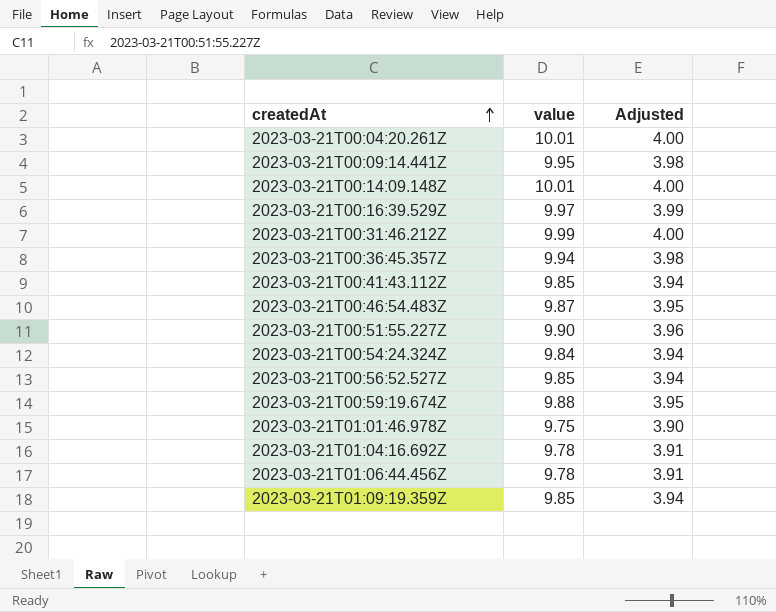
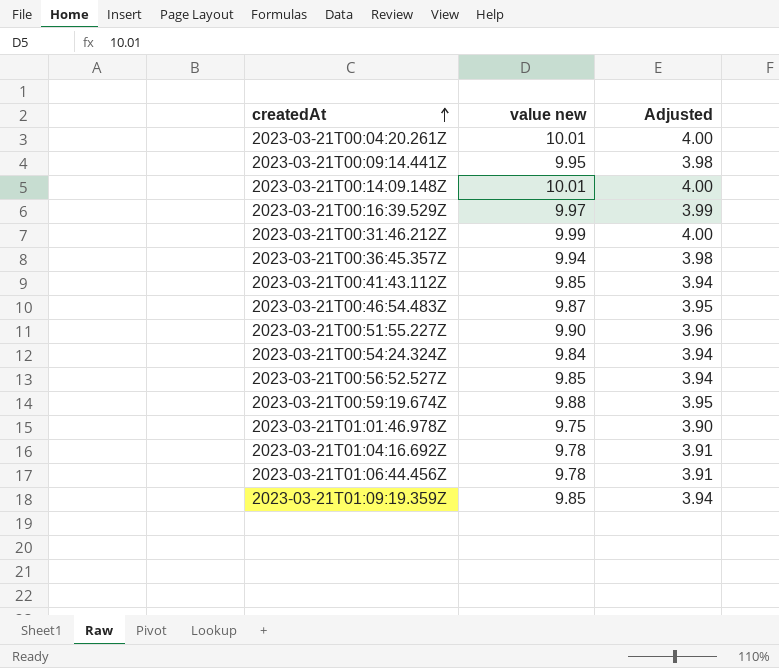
column name: value -> value new

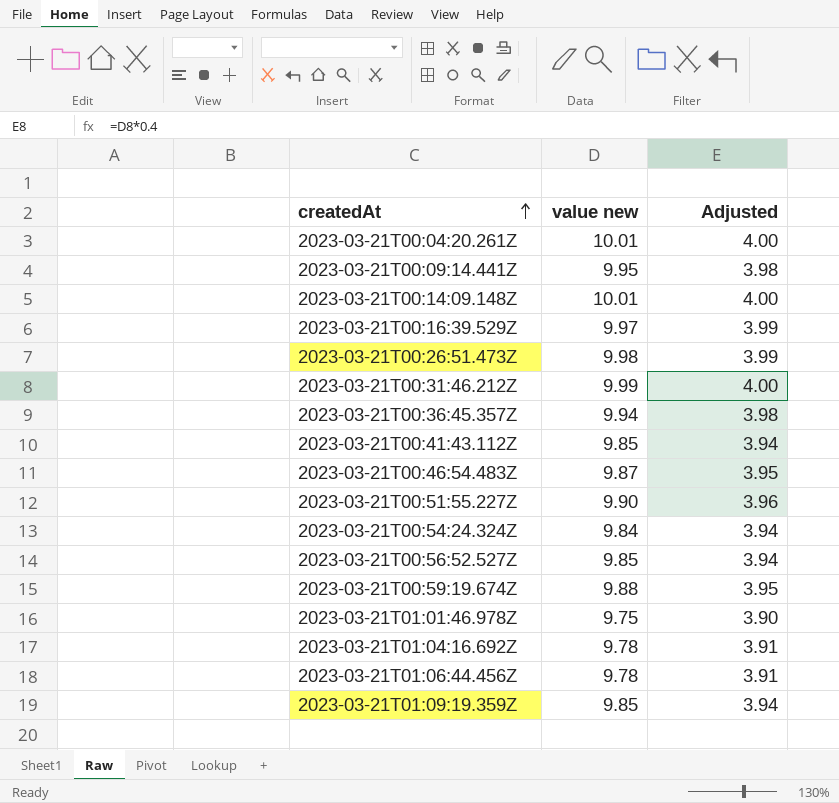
row 2023-03-21T00:26:51.473Z: none -> 9.98 | 3.99

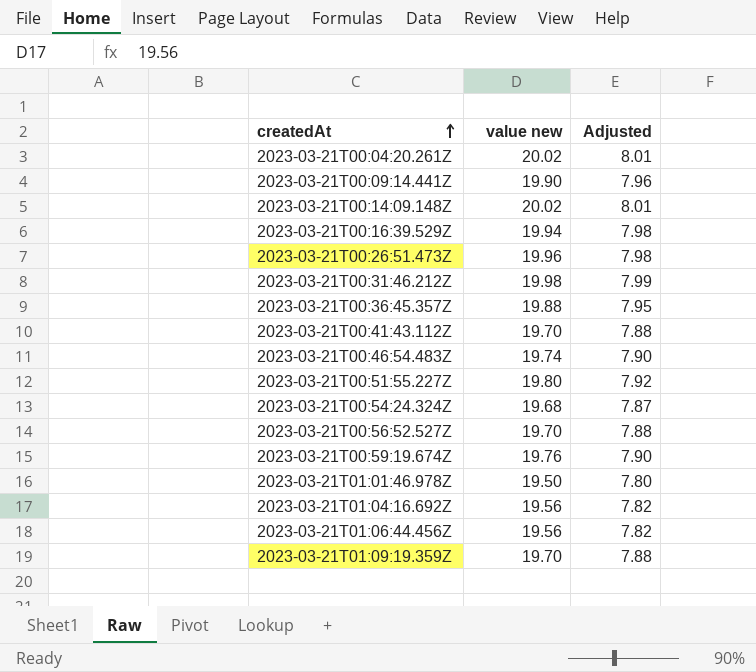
2023-03-21T00:04:20.261Z | value new: 10.01 -> 20.02
2023-03-21T00:04:20.261Z | Adjusted: 4.00 -> 8.01
2023-03-21T00:09:14.441Z | value new: 9.95 -> 19.90
2023-03-21T00:09:14.441Z | Adjusted: 3.98 -> 7.96
2023-03-21T00:14:09.148Z | value new: 10.01 -> 20.02
2023-03-21T00:14:09.148Z | Adjusted: 4.00 -> 8.01
2023-03-21T00:16:39.529Z | value new: 9.97 -> 19.94
2023-03-21T00:16:39.529Z | Adjusted: 3.99 -> 7.98
2023-03-21T00:26:51.473Z | value new: 9.98 -> 19.96
2023-03-21T00:26:51.473Z | Adjusted: 3.99 -> 7.98
2023-03-21T00:31:46.212Z | value new: 9.99 -> 19.98
2023-03-21T00:31:46.212Z | Adjusted: 4.00 -> 7.99
2023-03-21T00:36:45.357Z | value new: 9.94 -> 19.88
2023-03-21T00:36:45.357Z | Adjusted: 3.98 -> 7.95
2023-03-21T00:41:43.112Z | value new: 9.85 -> 19.70
2023-03-21T00:41:43.112Z | Adjusted: 3.94 -> 7.88
2023-03-21T00:46:54.483Z | value new: 9.87 -> 19.74
2023-03-21T00:46:54.483Z | Adjusted: 3.95 -> 7.90
2023-03-21T00:51:55.227Z | value new: 9.90 -> 19.80
2023-03-21T00:51:55.227Z | Adjusted: 3.96 -> 7.92
2023-03-21T00:54:24.324Z | value new: 9.84 -> 19.68
2023-03-21T00:54:24.324Z | Adjusted: 3.94 -> 7.87
2023-03-21T00:56:52.527Z | value new: 9.85 -> 19.70
2023-03-21T00:56:52.527Z | Adjusted: 3.94 -> 7.88
2023-03-21T00:59:19.674Z | value new: 9.88 -> 19.76
2023-03-21T00:59:19.674Z | Adjusted: 3.95 -> 7.90
2023-03-21T01:01:46.978Z | value new: 9.75 -> 19.50
2023-03-21T01:01:46.978Z | Adjusted: 3.90 -> 7.80
2023-03-21T01:04:16.692Z | value new: 9.78 -> 19.56
2023-03-21T01:04:16.692Z | Adjusted: 3.91 -> 7.82
2023-03-21T01:06:44.456Z | value new: 9.78 -> 19.56
2023-03-21T01:06:44.456Z | Adjusted: 3.91 -> 7.82
2023-03-21T01:09:19.359Z | value new: 9.85 -> 19.70
2023-03-21T01:09:19.359Z | Adjusted: 3.94 -> 7.88

